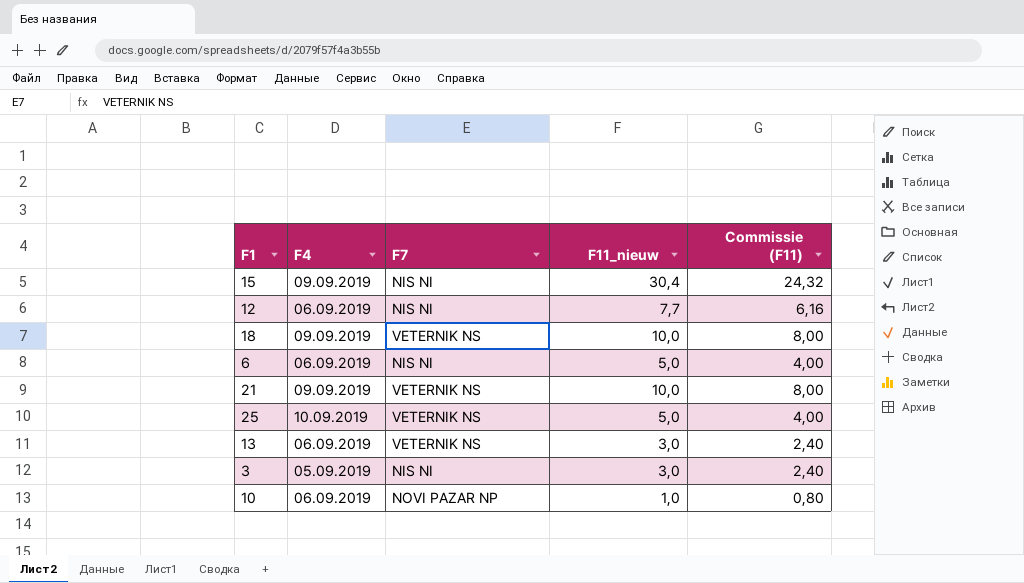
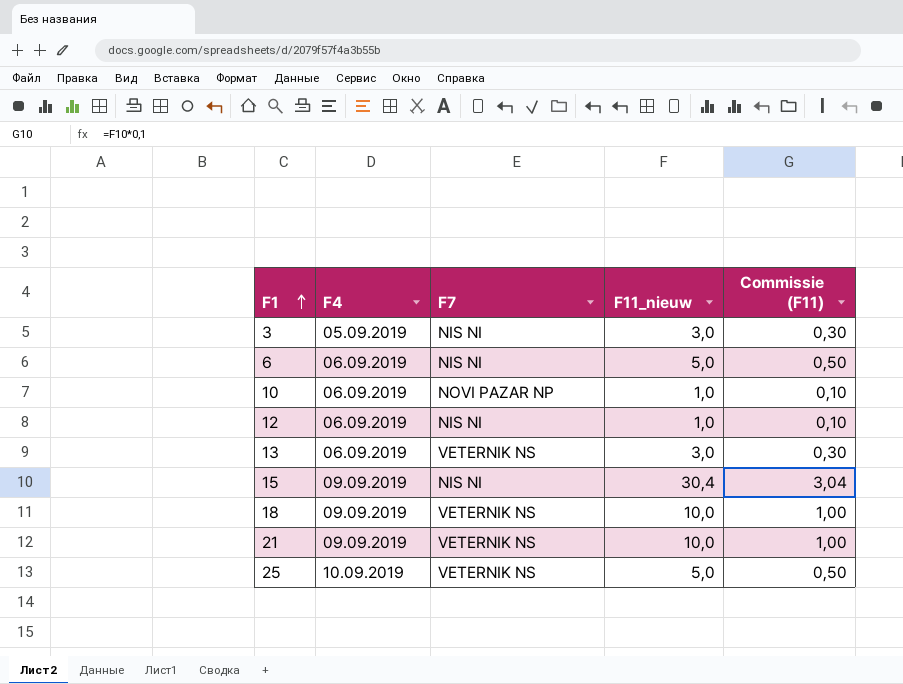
row order: none -> F1 ascending
column Commissie (F11) | formula: [F11_nieuw] * 0,8 -> [F11_nieuw] * 0,1
12 | F11_nieuw: 7,7 -> 1,0

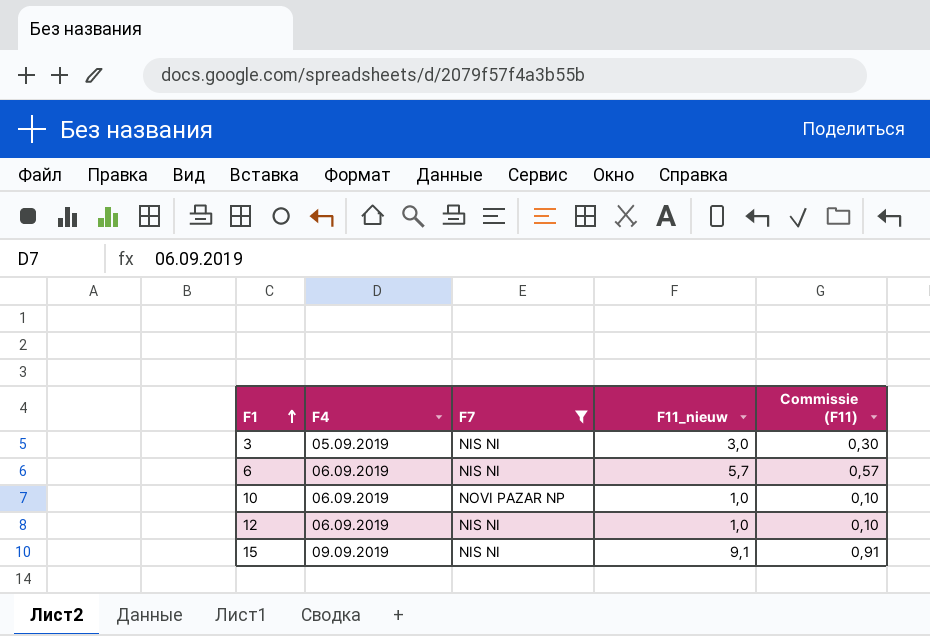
filter: none -> F7 != VETERNIK NS
6 | F11_nieuw: 5,0 -> 5,7
6 | Commissie (F11): 0,50 -> 0,57
15 | F11_nieuw: 30,4 -> 9,1
15 | Commissie (F11): 3,04 -> 0,91

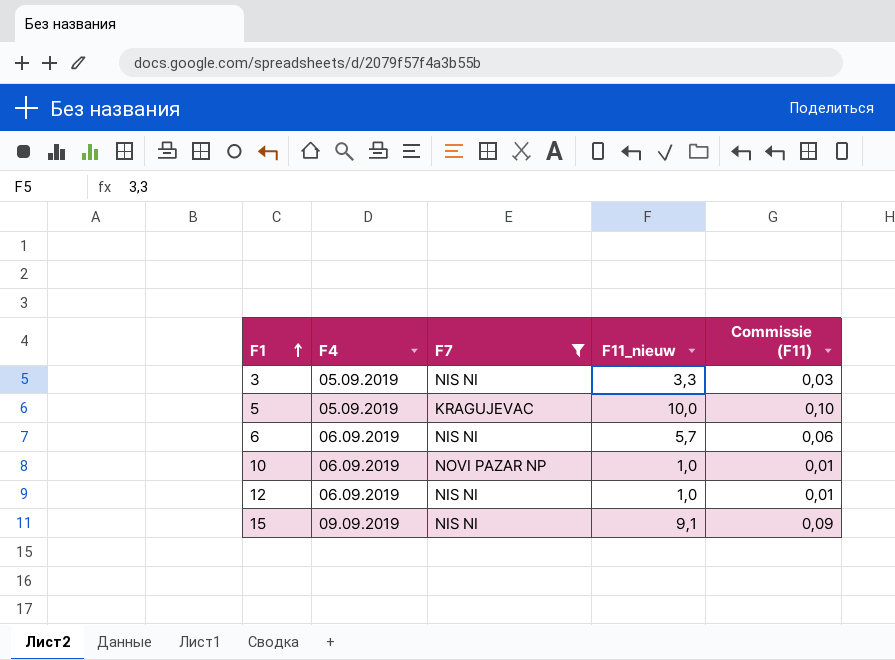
column Commissie (F11) | formula: [F11_nieuw] * 0,1 -> [F11_nieuw] * 0,01
3 | F11_nieuw: 3,0 -> 3,3
row 5: none -> 05.09.2019 | KRAGUJEVAC | 10,0 | 0,10

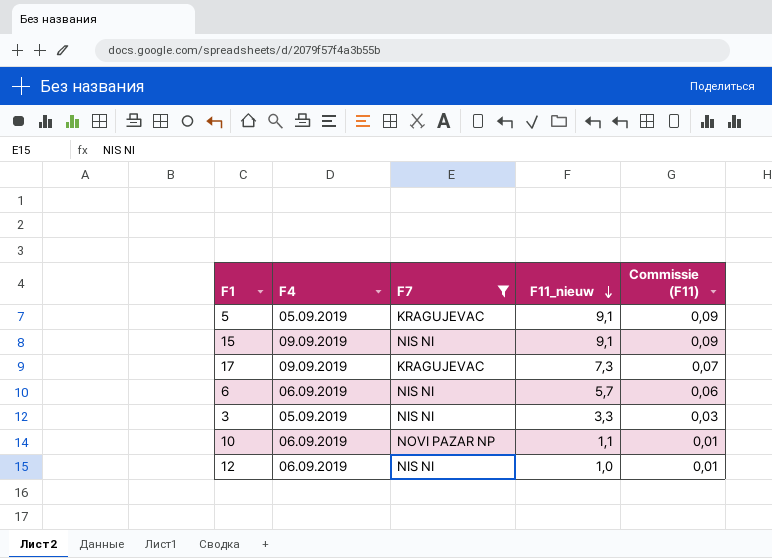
row order: F1 ascending -> F11_nieuw descending
5 | F11_nieuw: 10,0 -> 9,1
5 | Commissie (F11): 0,10 -> 0,09
row 17: none -> 09.09.2019 | KRAGUJEVAC | 7,3 | 0,07
10 | F11_nieuw: 1,0 -> 1,1

